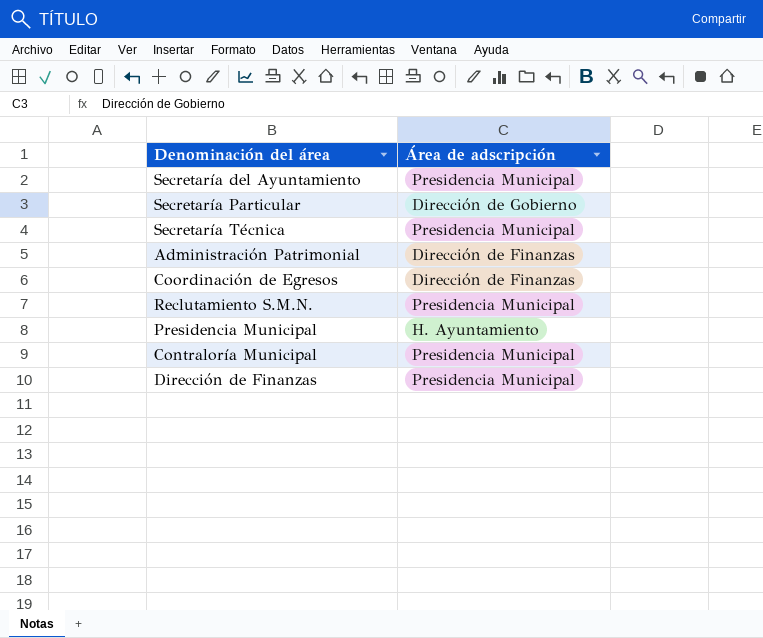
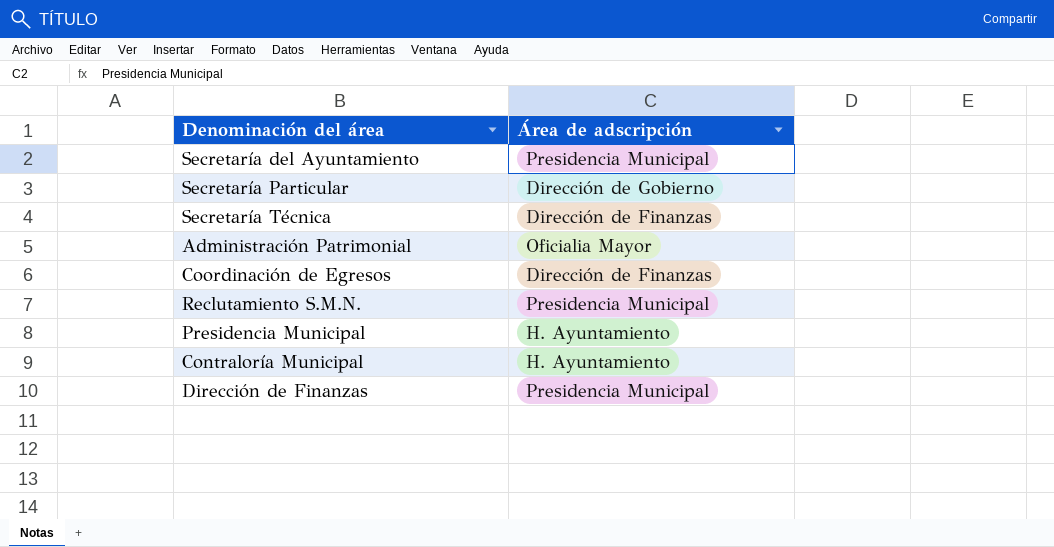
Secretaría Técnica | Área de adscripción: Presidencia Municipal -> Dirección de Finanzas
Administración Patrimonial | Área de adscripción: Dirección de Finanzas -> Oficialia Mayor
Contraloría Municipal | Área de adscripción: Presidencia Municipal -> H. Ayuntamiento

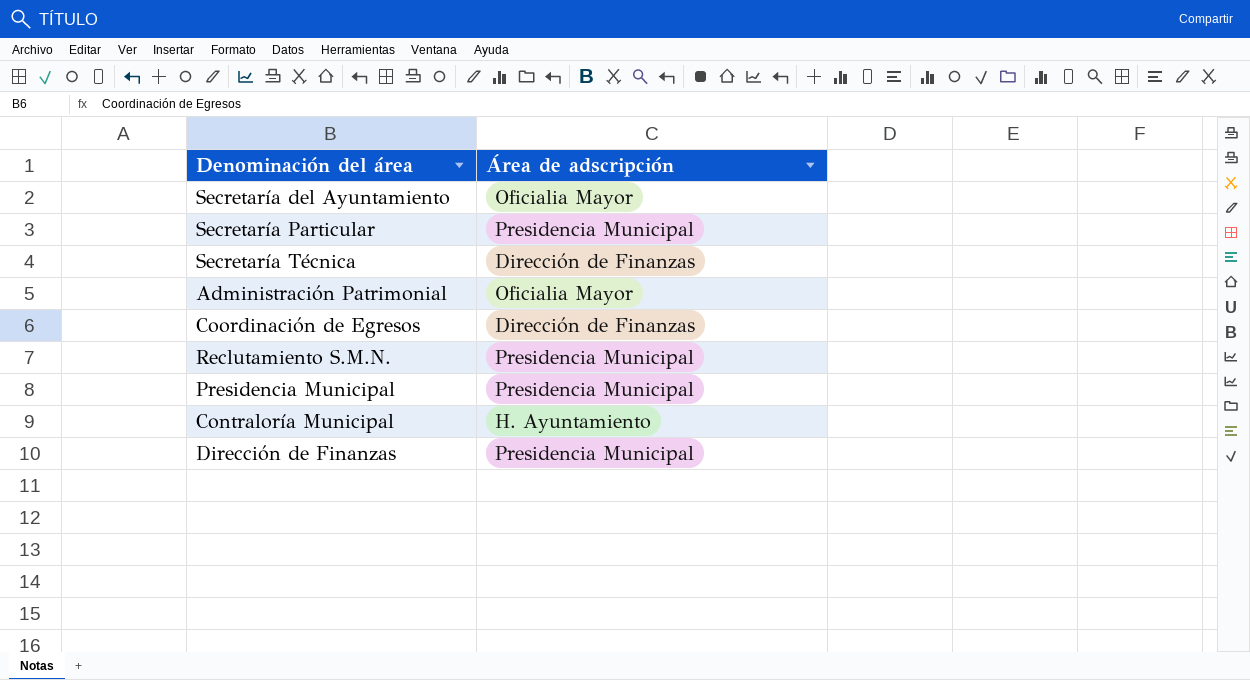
Secretaría del Ayuntamiento | Área de adscripción: Presidencia Municipal -> Oficialia Mayor
Secretaría Particular | Área de adscripción: Dirección de Gobierno -> Presidencia Municipal
Presidencia Municipal | Área de adscripción: H. Ayuntamiento -> Presidencia Municipal

